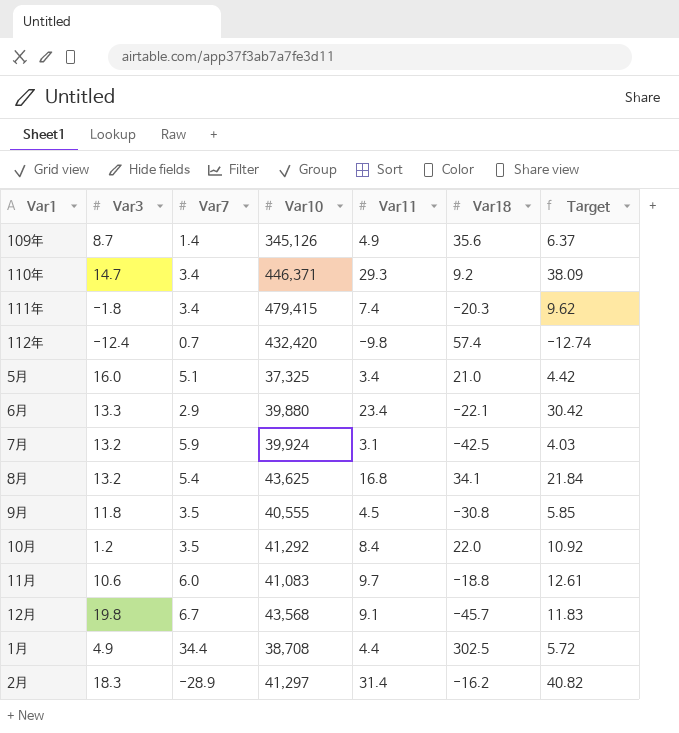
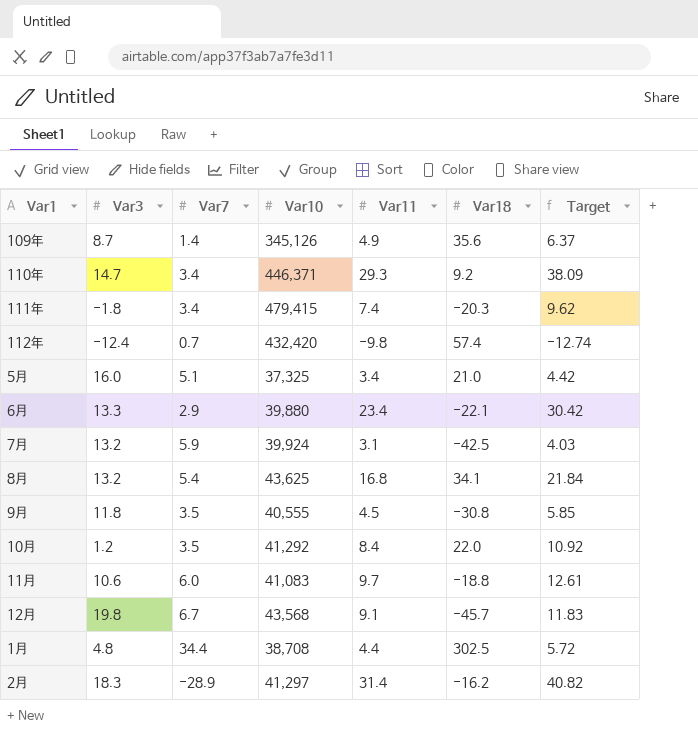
1月 | Var3: 4.9 -> 4.8

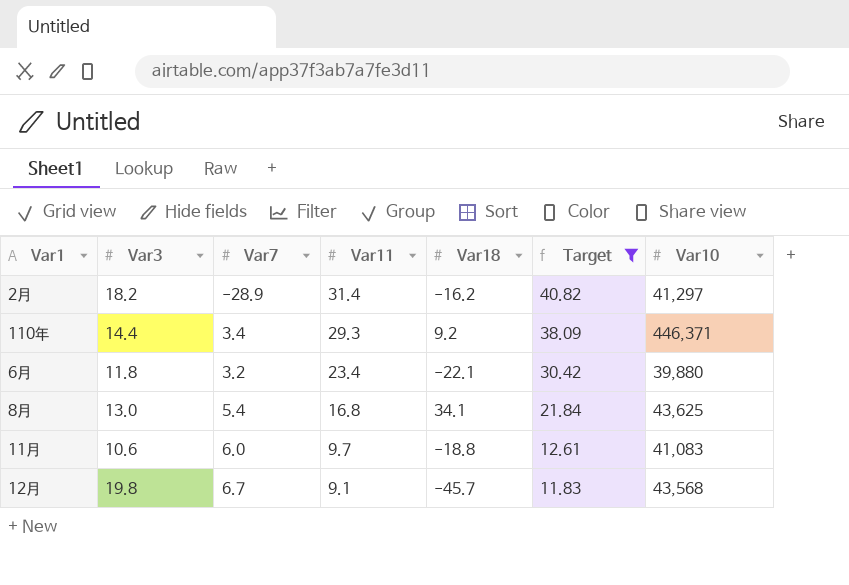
filter: none -> Target >= 11.83
row order: none -> Var11 descending
column Var10 | position: 4 -> 7
2月 | Var3: 18.3 -> 18.2
110年 | Var3: 14.7 -> 14.4
6月 | Var3: 13.3 -> 11.8
6月 | Var7: 2.9 -> 3.2
8月 | Var3: 13.2 -> 13.0

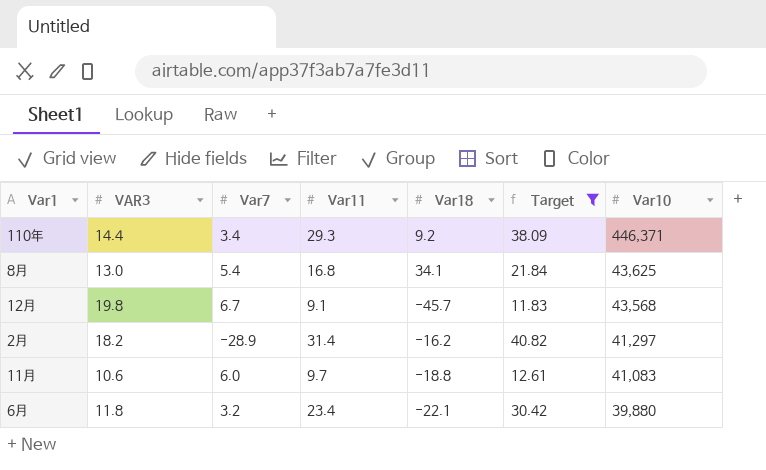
row order: Var11 descending -> Var10 descending
column name: Var3 -> VAR3

